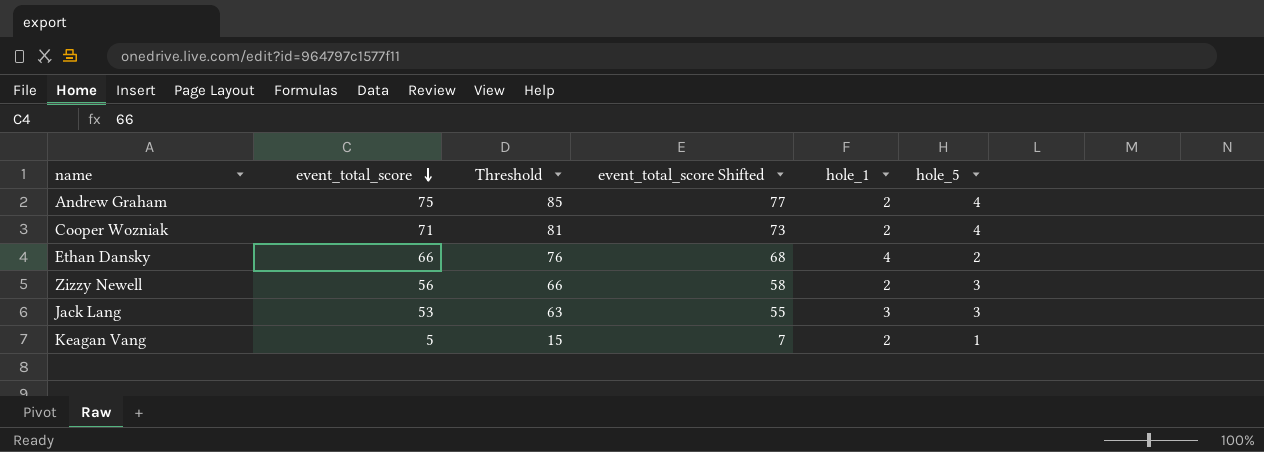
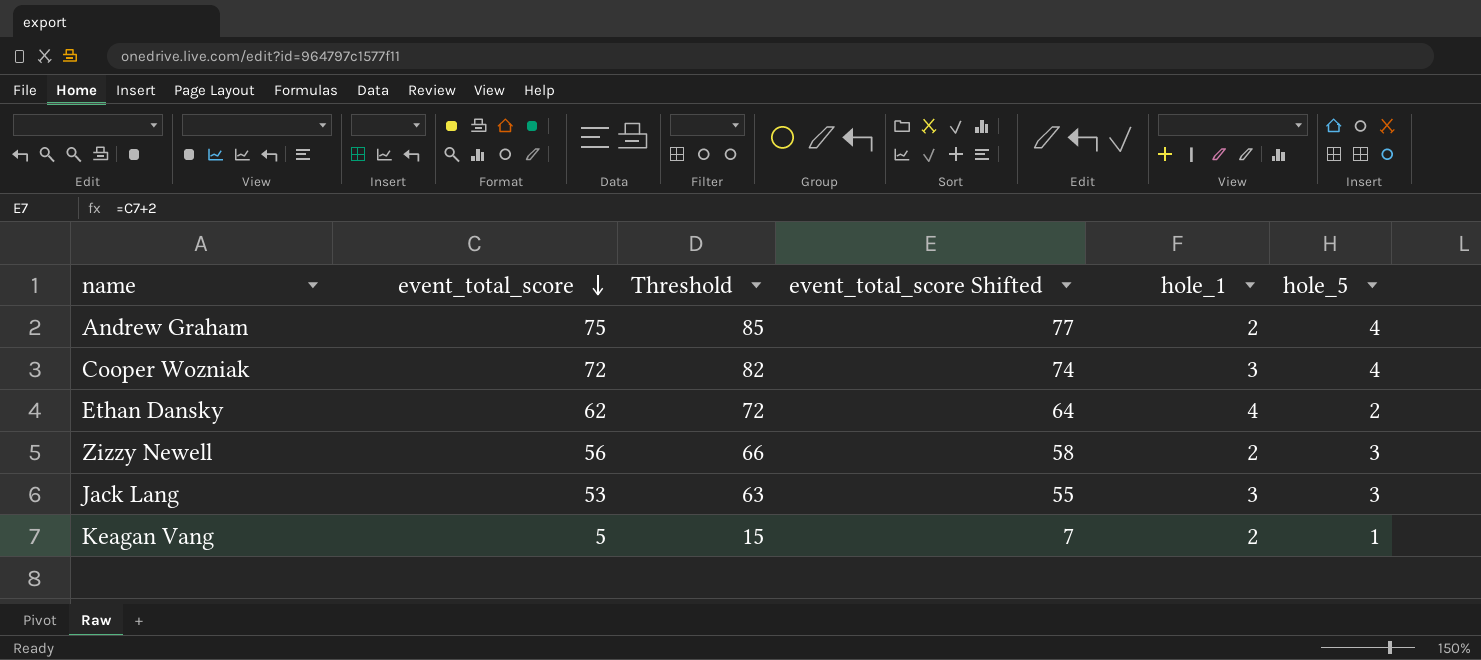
Cooper Wozniak | event_total_score: 71 -> 72
Cooper Wozniak | Threshold: 81 -> 82
Cooper Wozniak | event_total_score Shifted: 73 -> 74
Cooper Wozniak | hole_1: 2 -> 3
Ethan Dansky | event_total_score: 66 -> 62
Ethan Dansky | Threshold: 76 -> 72
Ethan Dansky | event_total_score Shifted: 68 -> 64

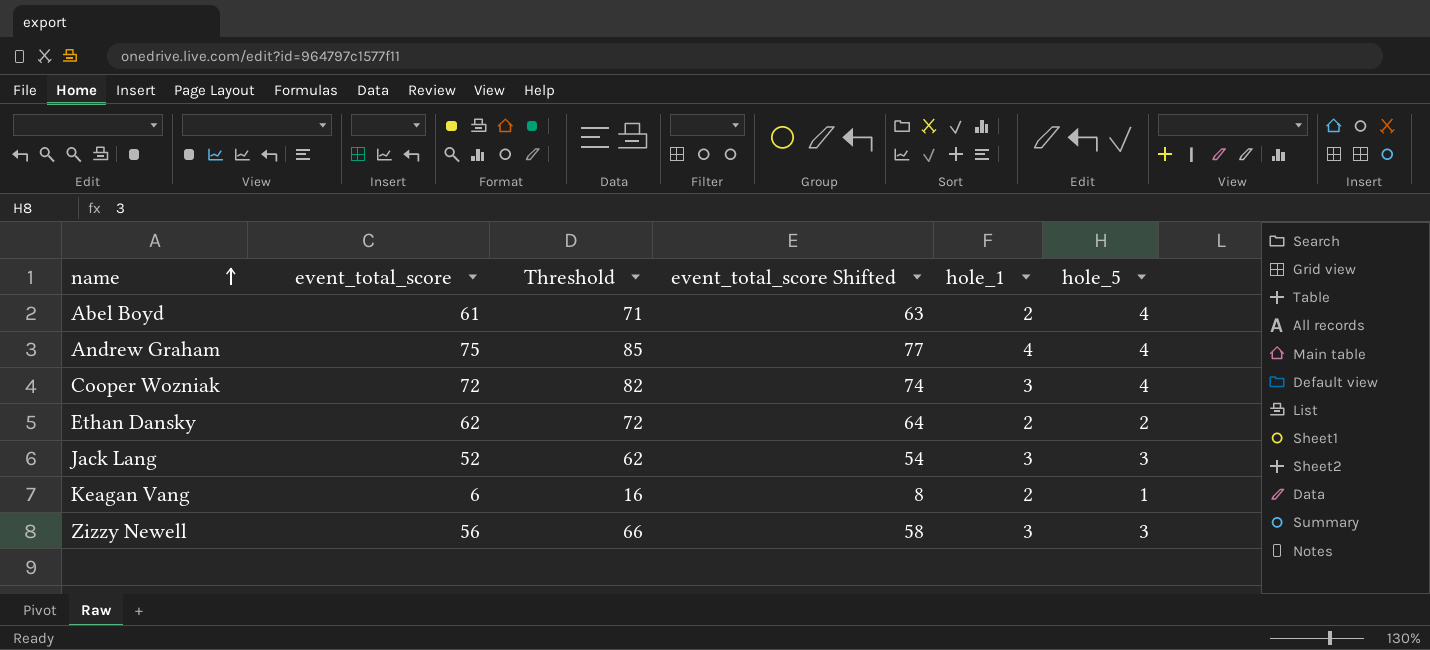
row order: event_total_score descending -> name ascending
row Abel Boyd: none -> 61 | 71 | 63 | 2 | 4
Andrew Graham | hole_1: 2 -> 4
Ethan Dansky | hole_1: 4 -> 2
Jack Lang | event_total_score: 53 -> 52
Jack Lang | Threshold: 63 -> 62
Jack Lang | event_total_score Shifted: 55 -> 54
Keagan Vang | event_total_score: 5 -> 6
Keagan Vang | Threshold: 15 -> 16
Keagan Vang | event_total_score Shifted: 7 -> 8
Zizzy Newell | hole_1: 2 -> 3

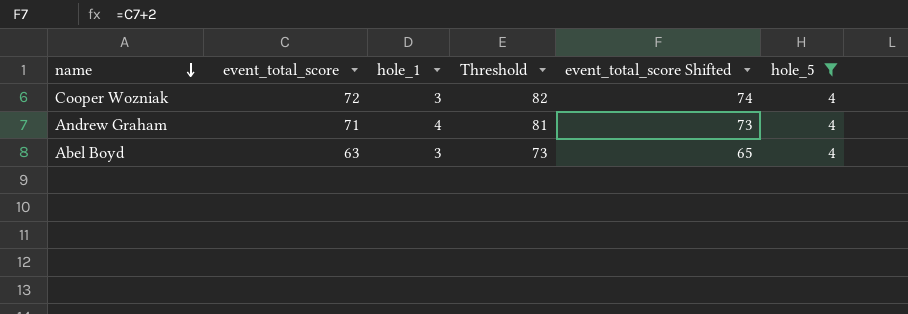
filter: none -> hole_5 = 4
row order: name ascending -> name descending
column hole_1 | position: 5 -> 3
Andrew Graham | event_total_score: 75 -> 71
Andrew Graham | Threshold: 85 -> 81
Andrew Graham | event_total_score Shifted: 77 -> 73
Abel Boyd | event_total_score: 61 -> 63
Abel Boyd | hole_1: 2 -> 3
Abel Boyd | Threshold: 71 -> 73
Abel Boyd | event_total_score Shifted: 63 -> 65

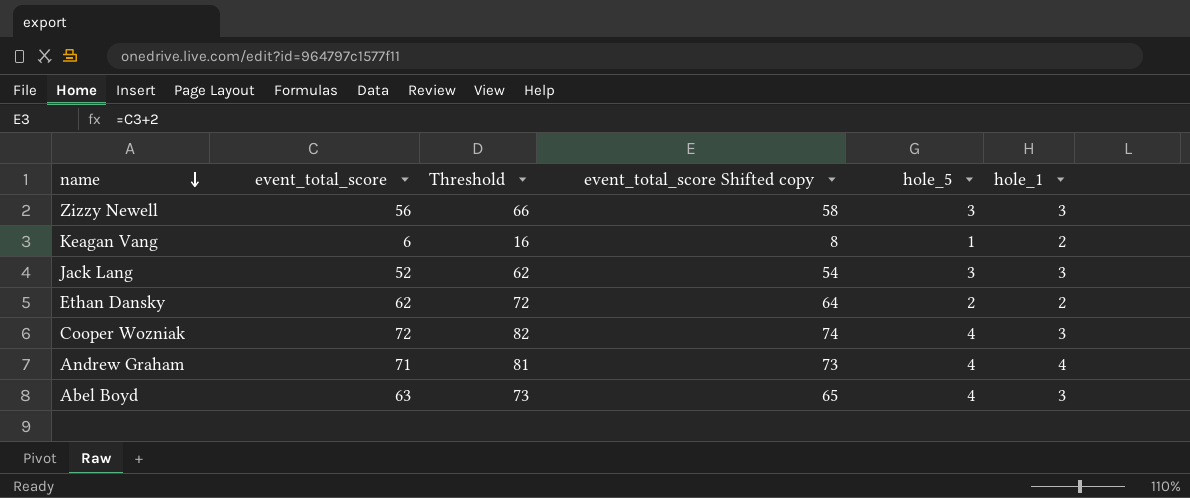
filter: hole_5 = 4 -> none
column name: event_total_score Shifted -> event_total_score Shifted copy
column hole_1 | position: 3 -> 6

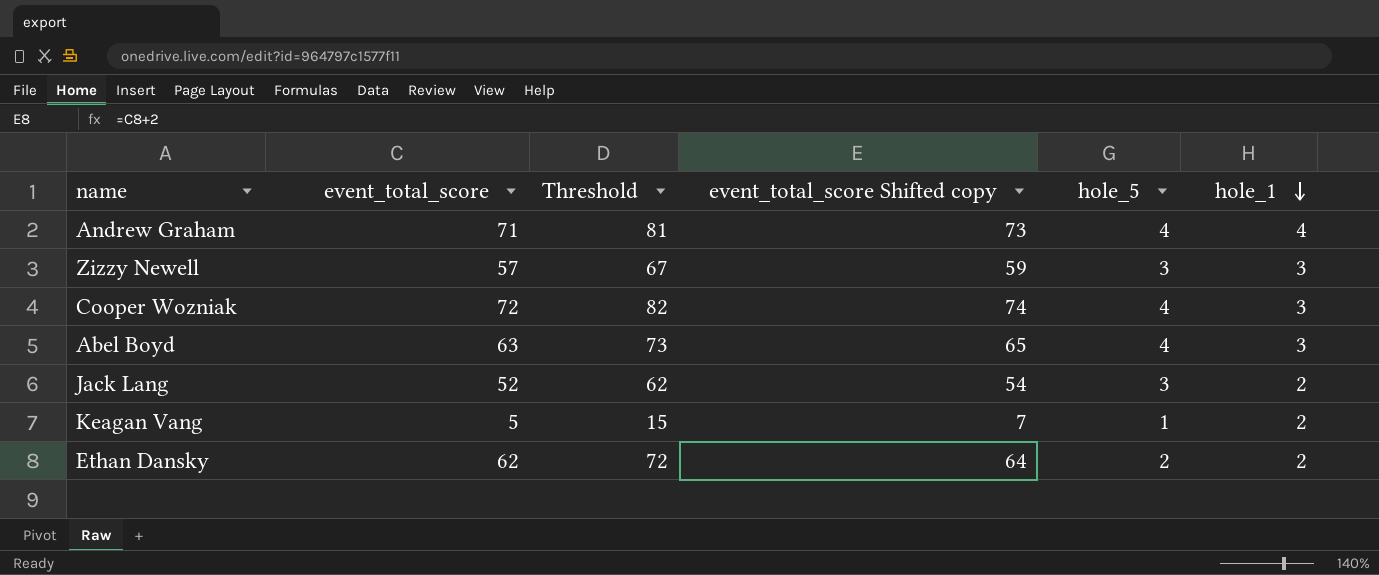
row order: name descending -> hole_1 descending
Zizzy Newell | event_total_score: 56 -> 57
Zizzy Newell | Threshold: 66 -> 67
Zizzy Newell | event_total_score Shifted copy: 58 -> 59
Jack Lang | hole_1: 3 -> 2
Keagan Vang | event_total_score: 6 -> 5
Keagan Vang | Threshold: 16 -> 15
Keagan Vang | event_total_score Shifted copy: 8 -> 7

